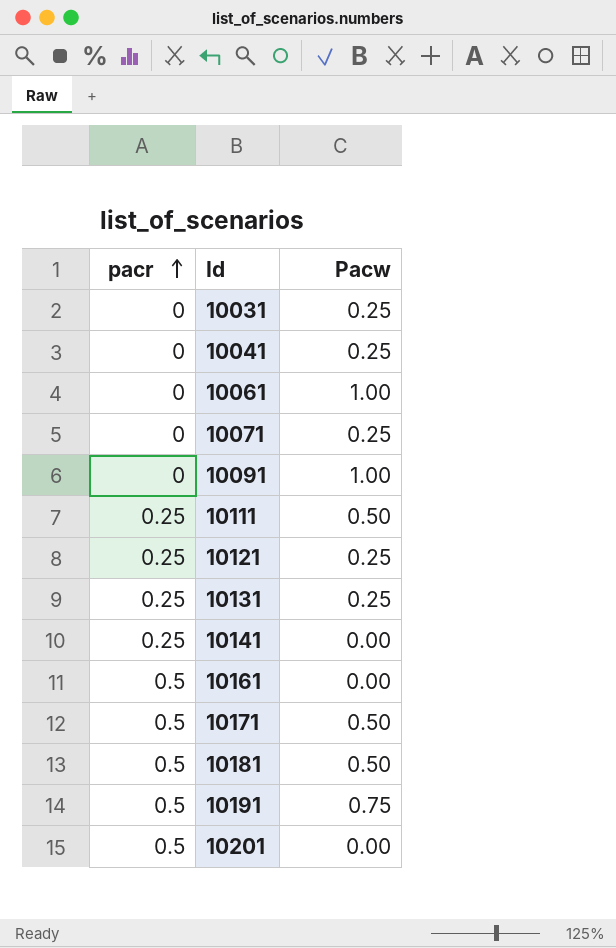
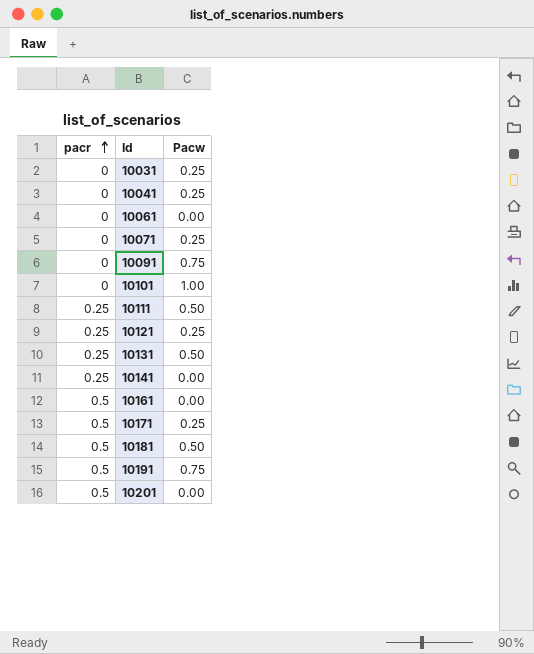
10061 | Pacw: 1.00 -> 0.00
10091 | Pacw: 1.00 -> 0.75
row 10101: none -> 0 | 1.00
10131 | Pacw: 0.25 -> 0.50
10171 | Pacw: 0.50 -> 0.25

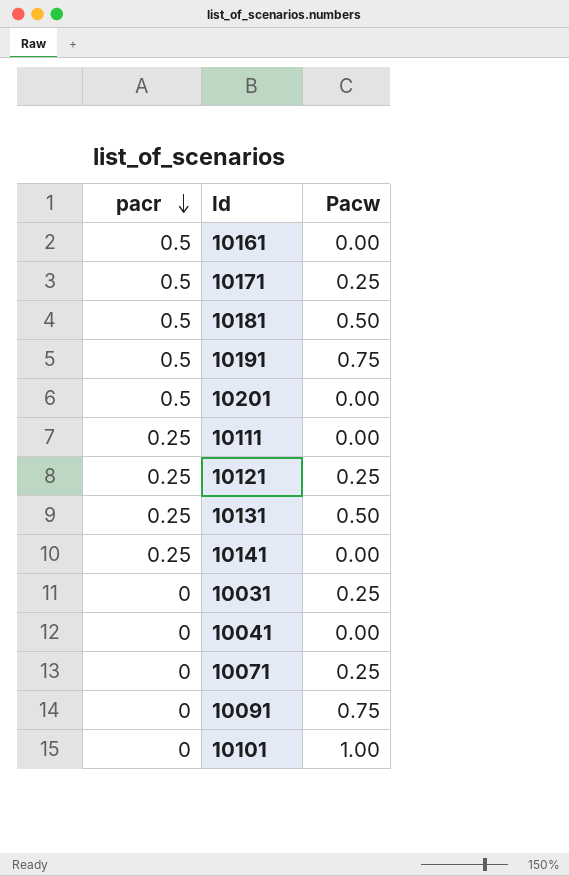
row order: pacr ascending -> pacr descending
row 10061: 0 | 0.00 -> none
10111 | Pacw: 0.50 -> 0.00
10041 | Pacw: 0.25 -> 0.00

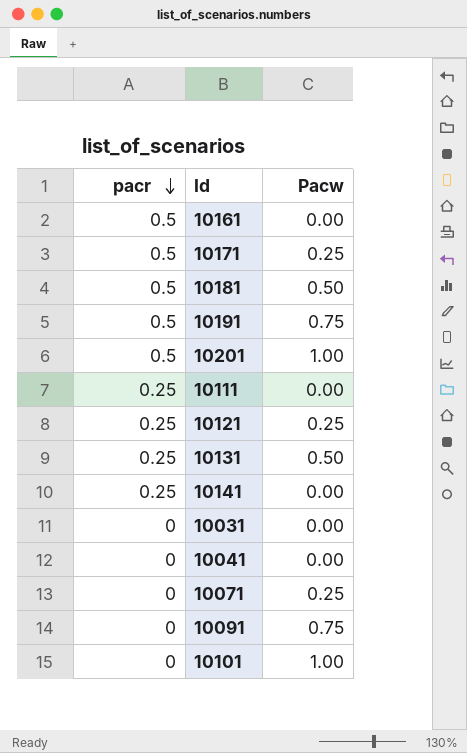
10201 | Pacw: 0.00 -> 1.00
10031 | Pacw: 0.25 -> 0.00

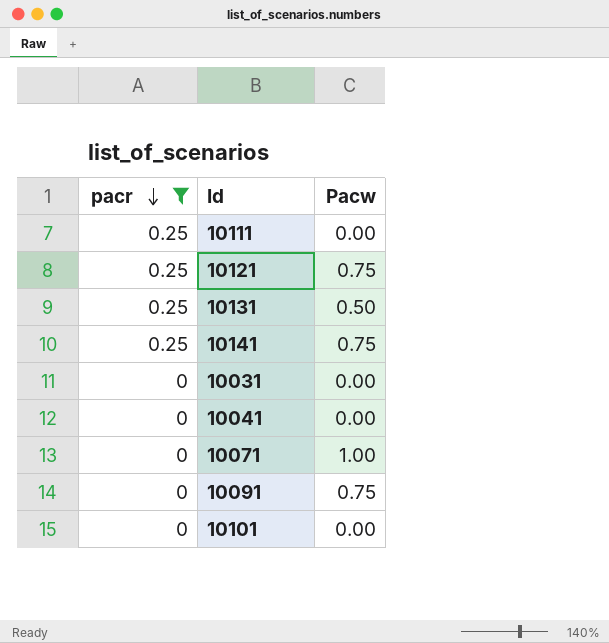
filter: none -> pacr != 0.5
10121 | Pacw: 0.25 -> 0.75
10141 | Pacw: 0.00 -> 0.75
10071 | Pacw: 0.25 -> 1.00
10101 | Pacw: 1.00 -> 0.00

